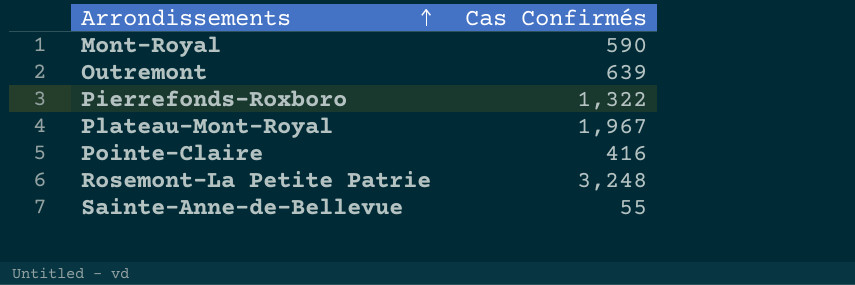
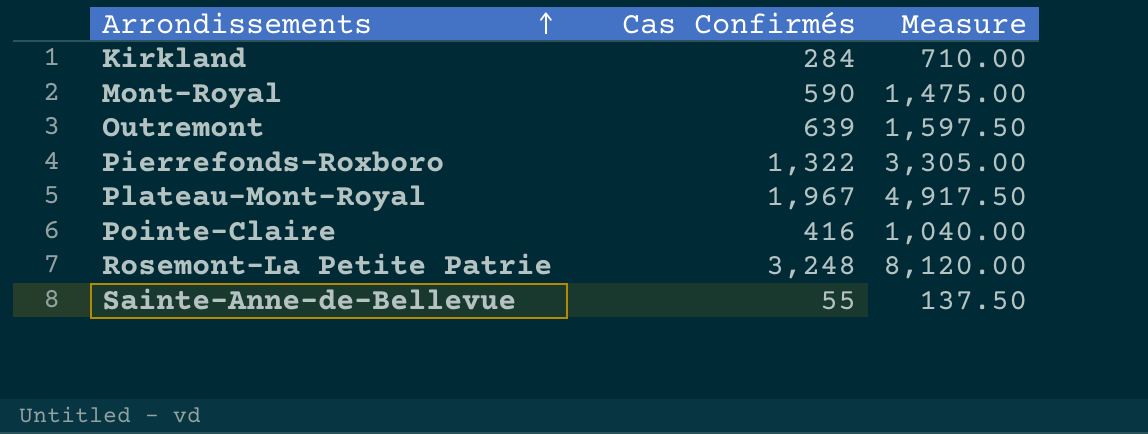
column Measure | formula: none -> [Cas Confirmés] * 2.5
row Kirkland: none -> 284 | 710.00

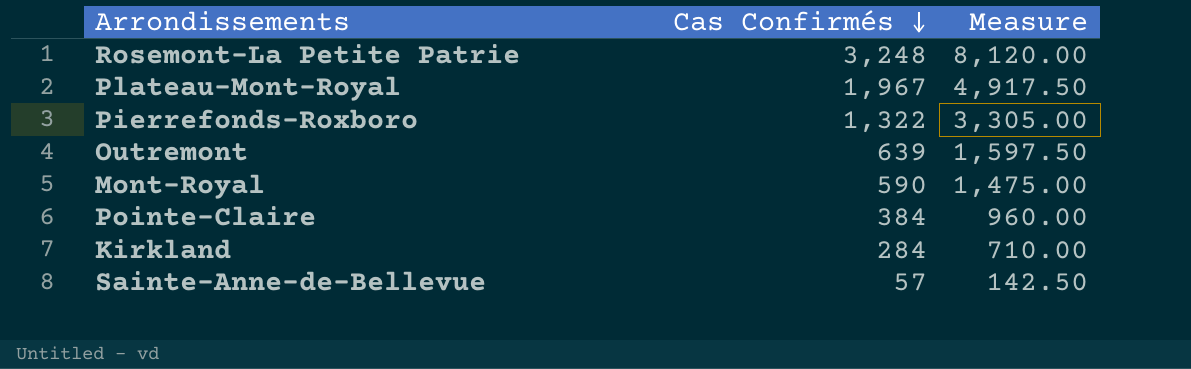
row order: Arrondissements ascending -> Cas Confirmés descending
Pointe-Claire | Cas Confirmés: 416 -> 384
Pointe-Claire | Measure: 1,040.00 -> 960.00
Sainte-Anne-de-Bellevue | Cas Confirmés: 55 -> 57
Sainte-Anne-de-Bellevue | Measure: 137.50 -> 142.50

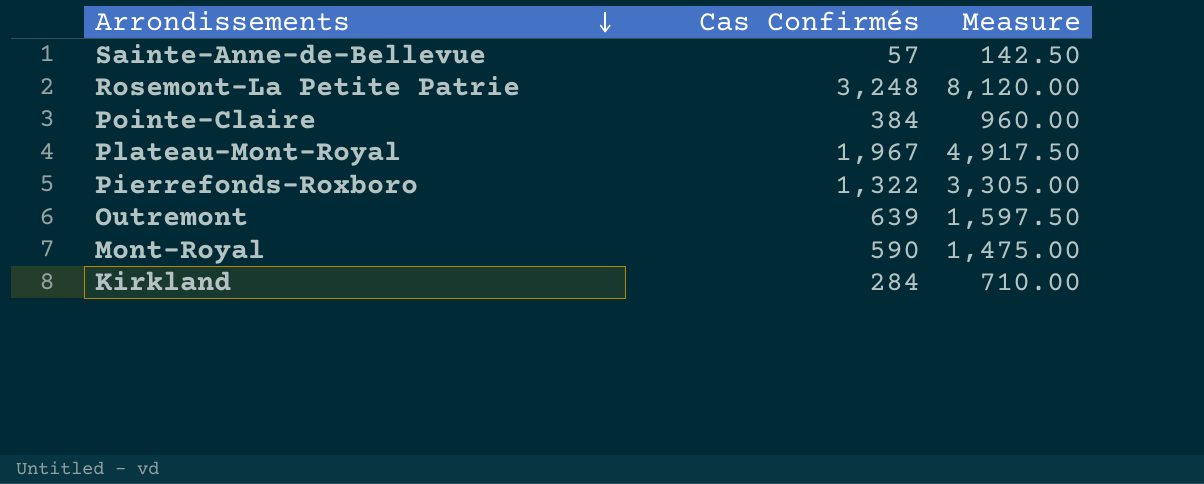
row order: Cas Confirmés descending -> Arrondissements descending

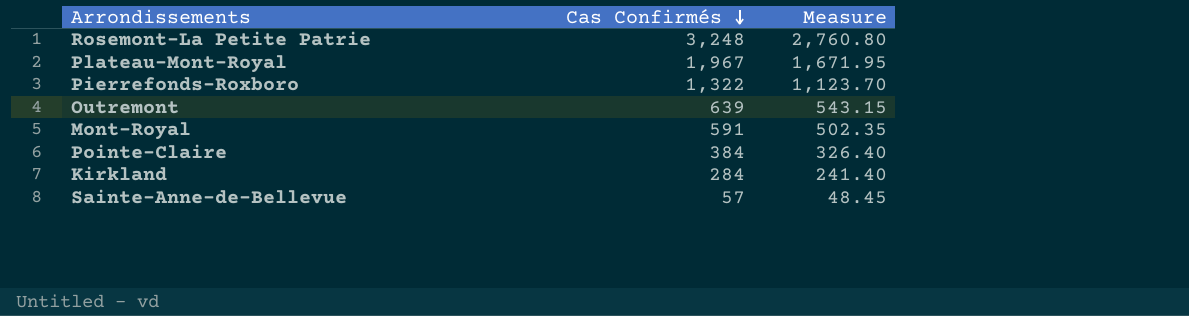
row order: Arrondissements descending -> Cas Confirmés descending
column Measure | formula: [Cas Confirmés] * 2.5 -> [Cas Confirmés] * 0.85
Mont-Royal | Cas Confirmés: 590 -> 591

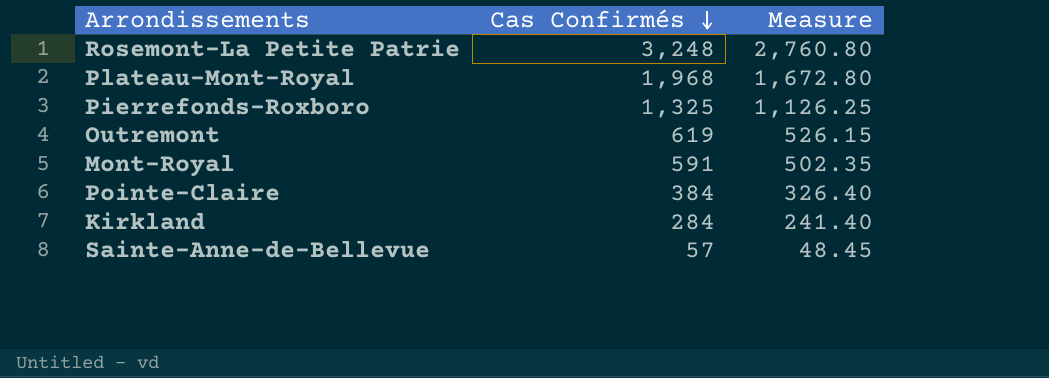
Plateau-Mont-Royal | Cas Confirmés: 1,967 -> 1,968
Plateau-Mont-Royal | Measure: 1,671.95 -> 1,672.80
Pierrefonds–Roxboro | Cas Confirmés: 1,322 -> 1,325
Pierrefonds–Roxboro | Measure: 1,123.70 -> 1,126.25
Outremont | Cas Confirmés: 639 -> 619
Outremont | Measure: 543.15 -> 526.15

